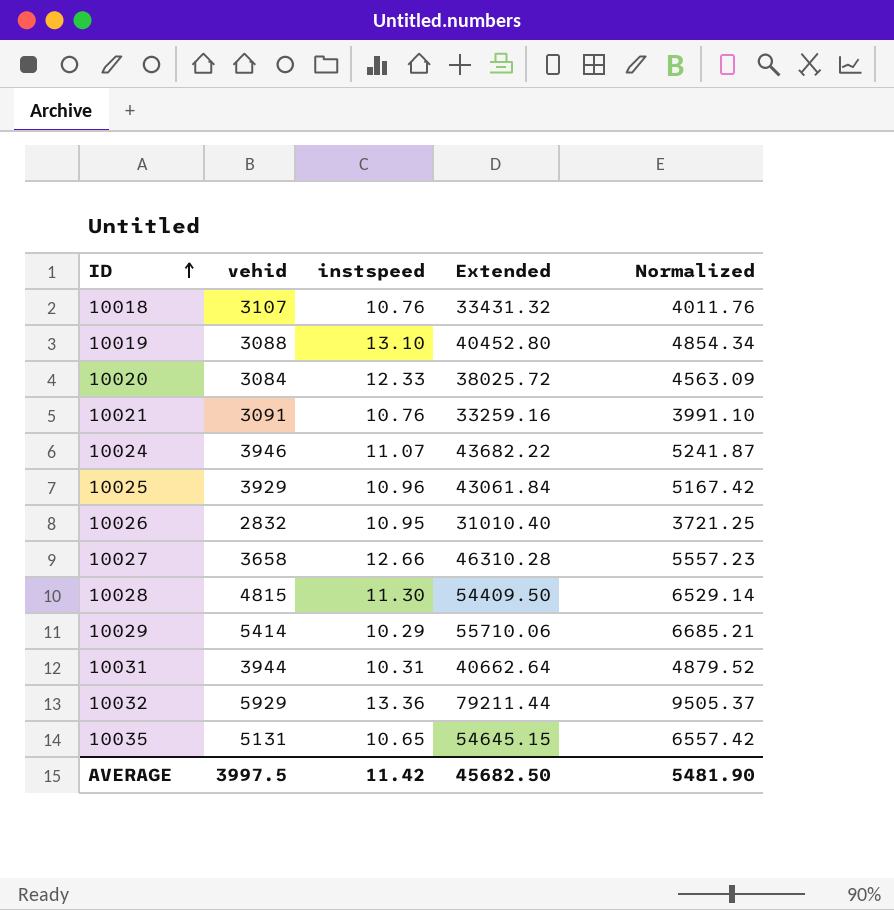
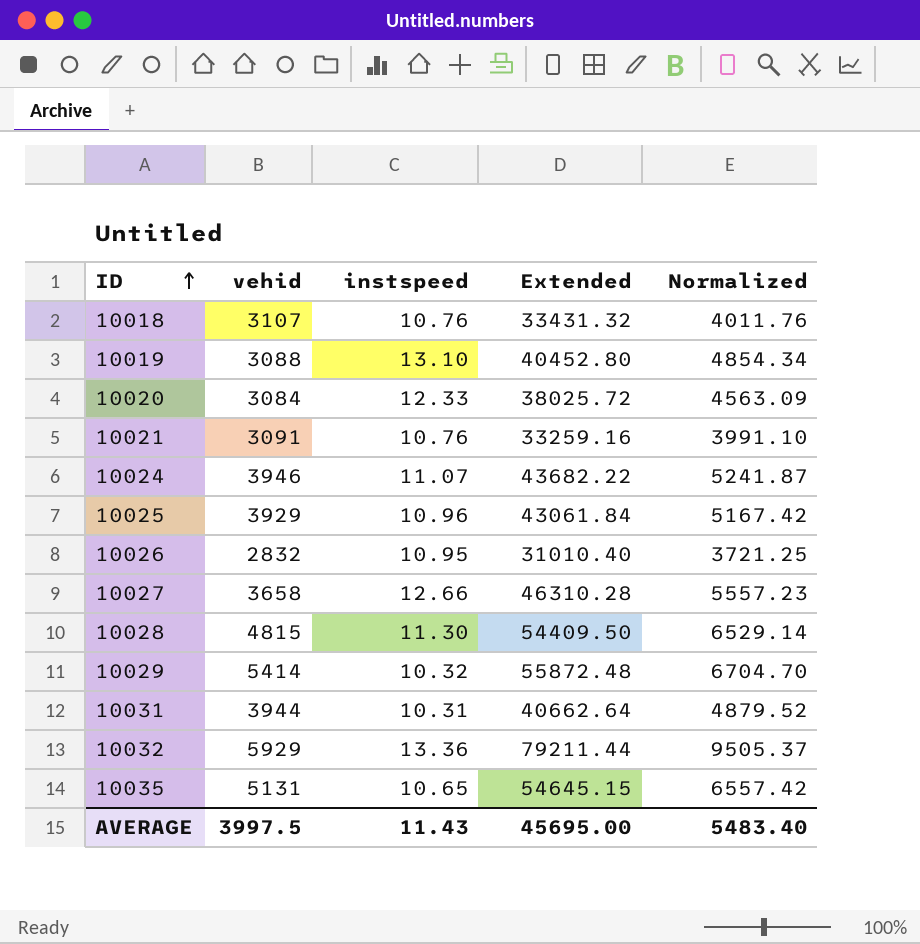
10029 | instspeed: 10.29 -> 10.32
10029 | Extended: 55710.06 -> 55872.48
10029 | Normalized: 6685.21 -> 6704.70
AVERAGE | instspeed: 11.42 -> 11.43
AVERAGE | Extended: 45682.50 -> 45695.00
AVERAGE | Normalized: 5481.90 -> 5483.40

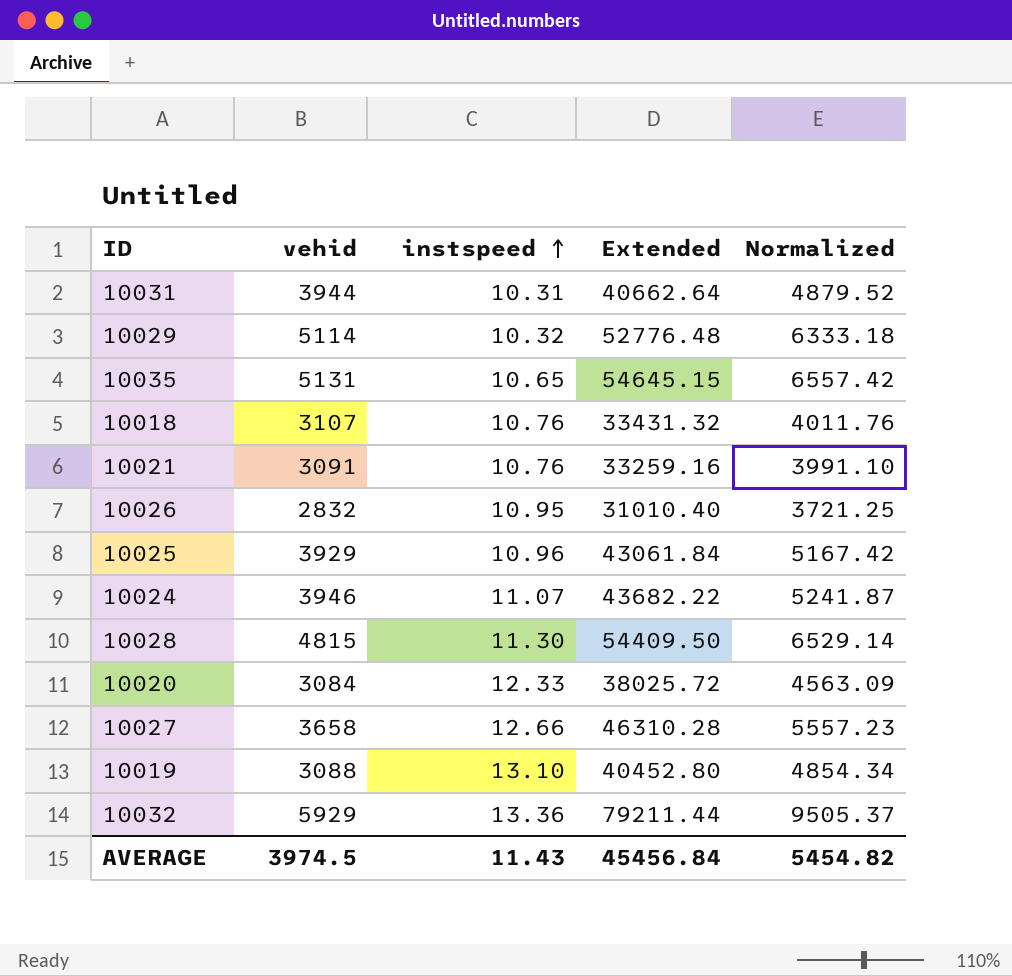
row order: ID ascending -> instspeed ascending
10029 | vehid: 5414 -> 5114
10029 | Extended: 55872.48 -> 52776.48
10029 | Normalized: 6704.70 -> 6333.18
AVERAGE | vehid: 3997.5 -> 3974.5
AVERAGE | Extended: 45695.00 -> 45456.84
AVERAGE | Normalized: 5483.40 -> 5454.82

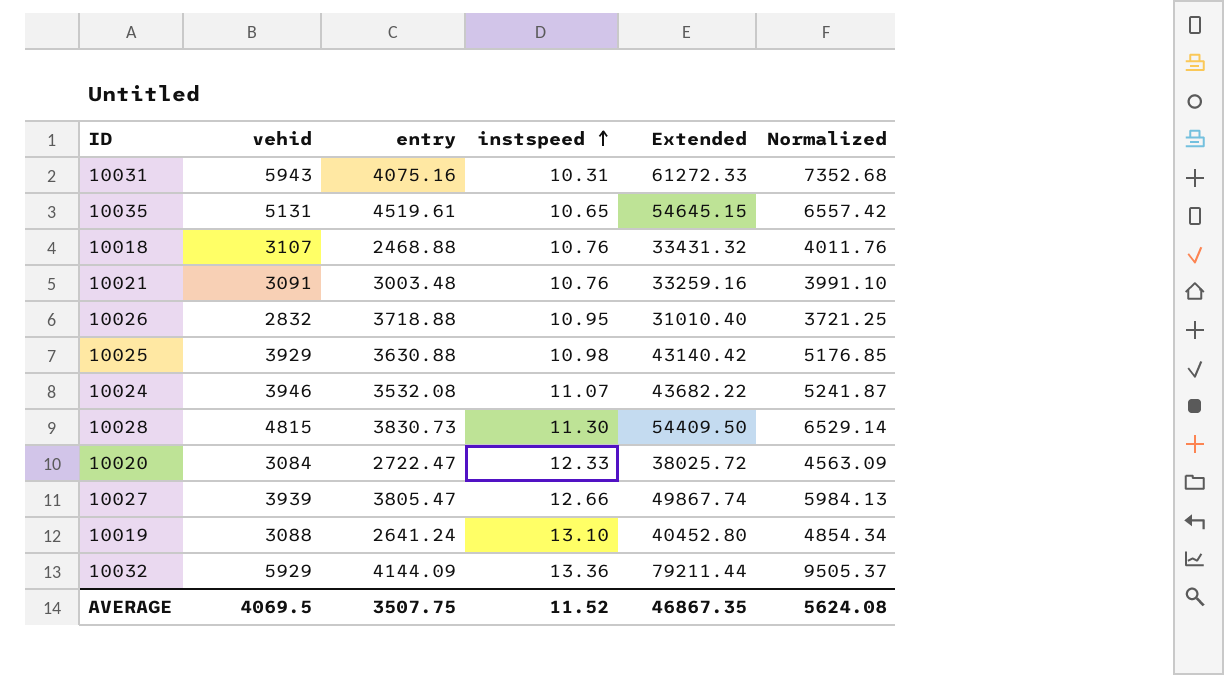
column entry | position: none -> 3
row 10029: 5114 | 10.32 | 52776.48 | 6333.18 -> none
10031 | vehid: 3944 -> 5943
10031 | Extended: 40662.64 -> 61272.33
10031 | Normalized: 4879.52 -> 7352.68
10025 | instspeed: 10.96 -> 10.98
10025 | Extended: 43061.84 -> 43140.42
10025 | Normalized: 5167.42 -> 5176.85
10027 | vehid: 3658 -> 3939
10027 | Extended: 46310.28 -> 49867.74
10027 | Normalized: 5557.23 -> 5984.13
AVERAGE | vehid: 3974.5 -> 4069.5
AVERAGE | instspeed: 11.43 -> 11.52
AVERAGE | Extended: 45456.84 -> 46867.35
AVERAGE | Normalized: 5454.82 -> 5624.08

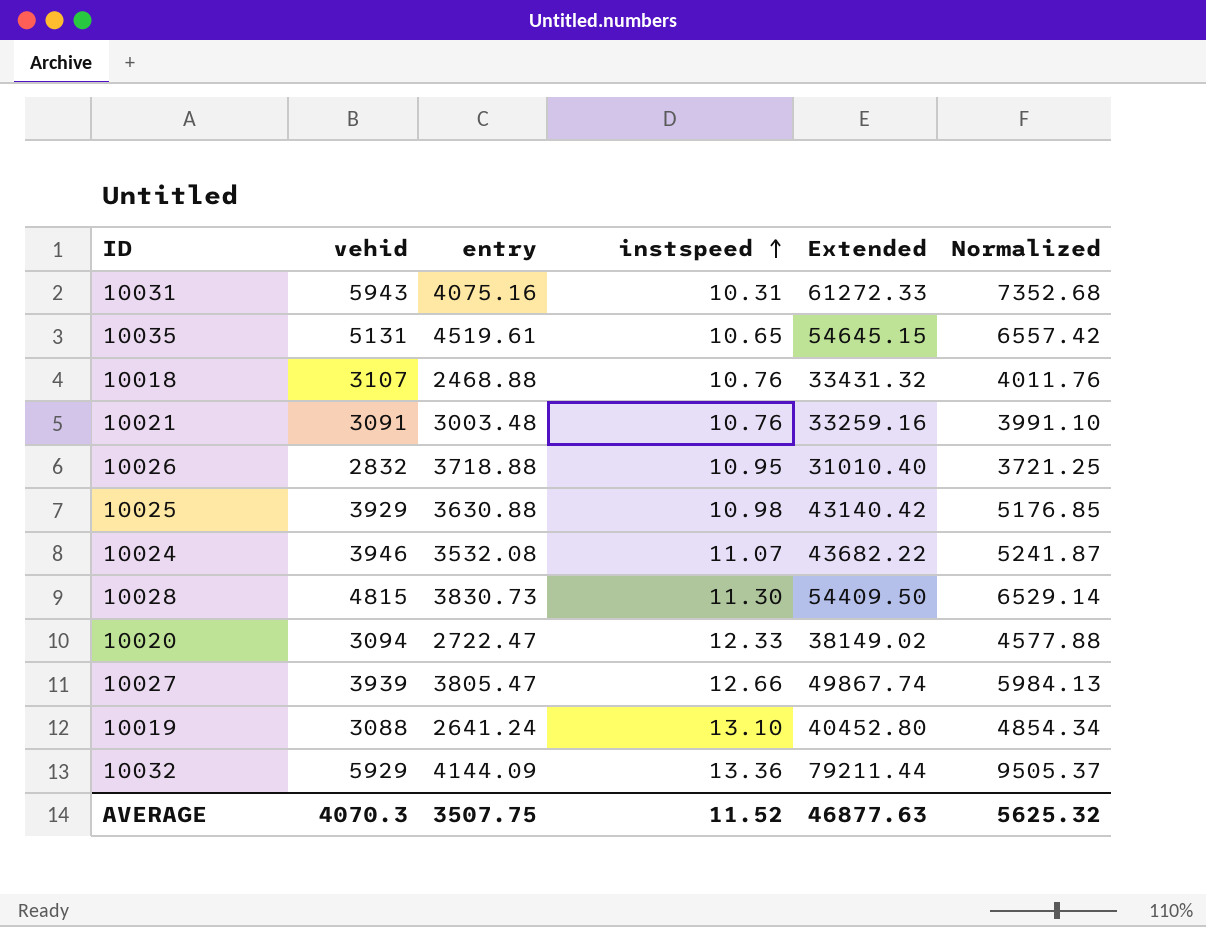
10020 | vehid: 3084 -> 3094
10020 | Extended: 38025.72 -> 38149.02
10020 | Normalized: 4563.09 -> 4577.88
AVERAGE | vehid: 4069.5 -> 4070.3
AVERAGE | Extended: 46867.35 -> 46877.63
AVERAGE | Normalized: 5624.08 -> 5625.32

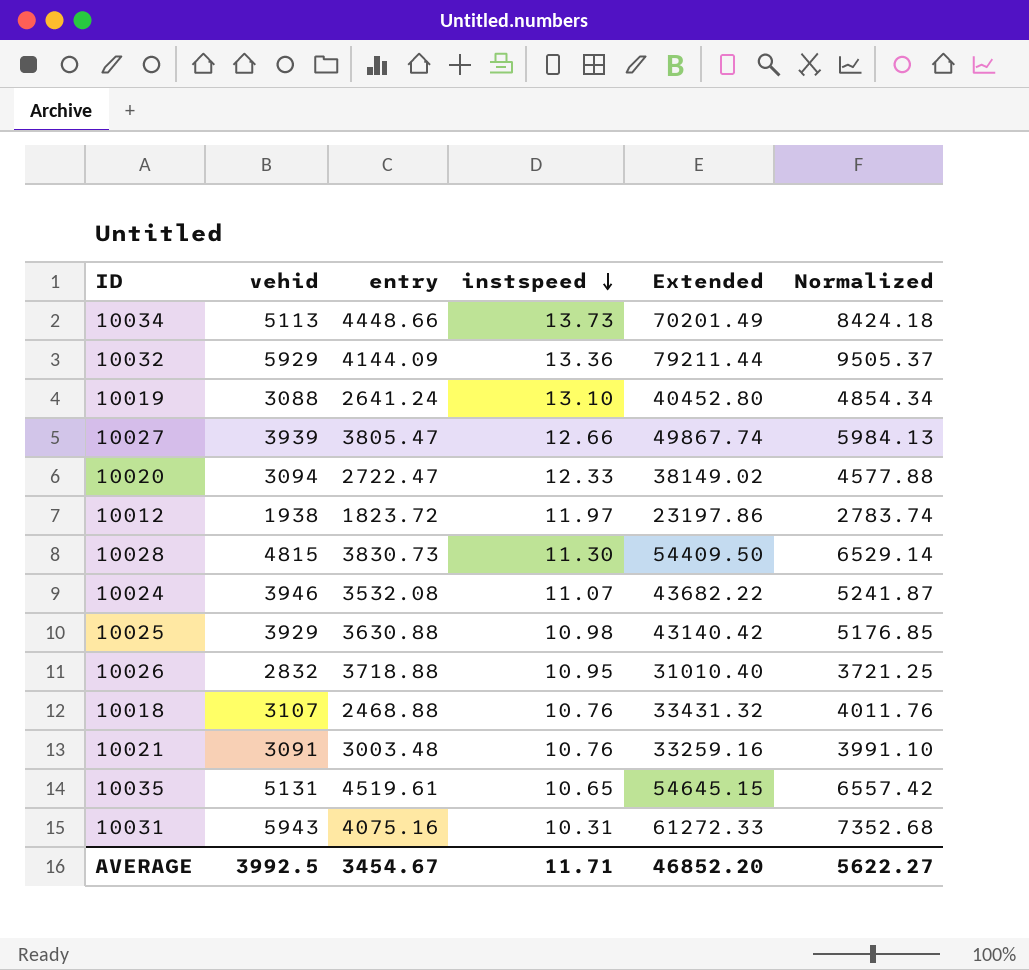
row order: instspeed ascending -> instspeed descending
row 10034: none -> 5113 | 4448.66 | 13.73 | 70201.49 | 8424.18
row 10012: none -> 1938 | 1823.72 | 11.97 | 23197.86 | 2783.74
AVERAGE | vehid: 4070.3 -> 3992.5
AVERAGE | entry: 3507.75 -> 3454.67
AVERAGE | instspeed: 11.52 -> 11.71
AVERAGE | Extended: 46877.63 -> 46852.20
AVERAGE | Normalized: 5625.32 -> 5622.27

